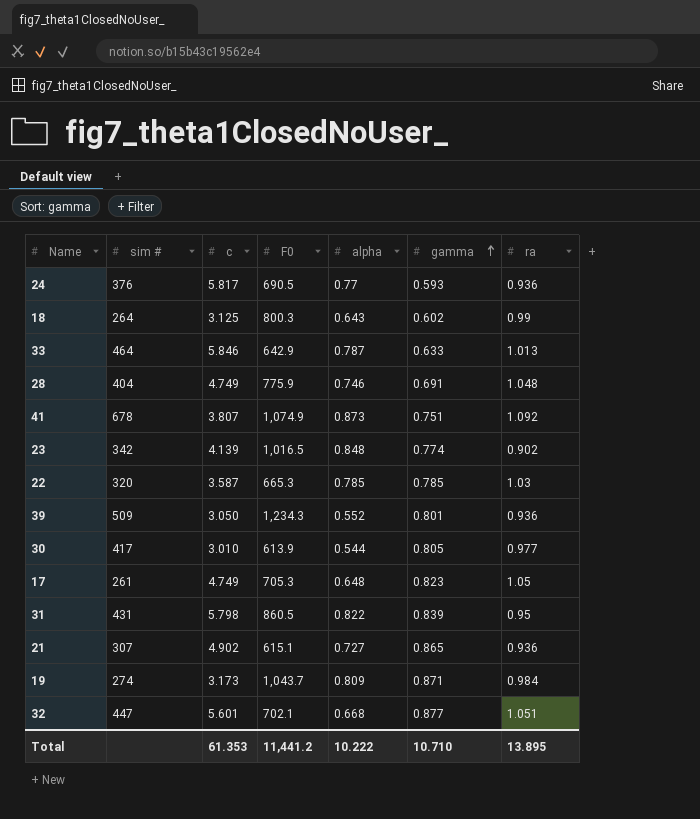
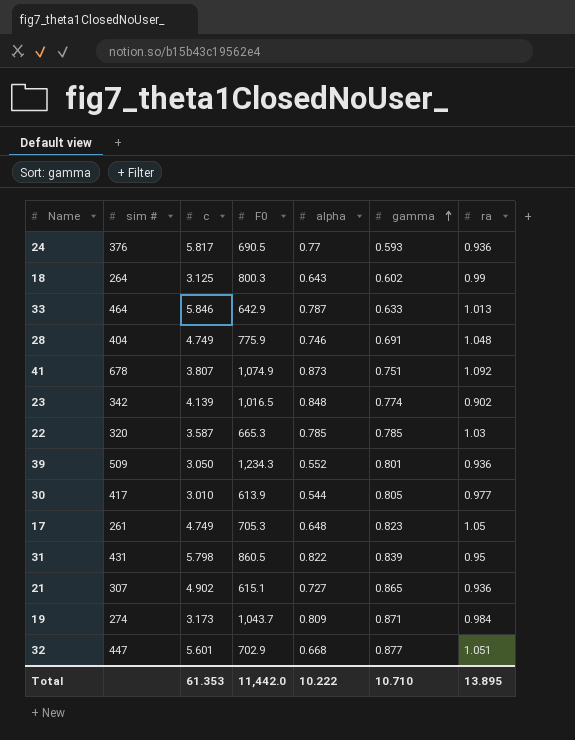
32 | F0: 702.1 -> 702.9
Total | F0: 11,441.2 -> 11,442.0

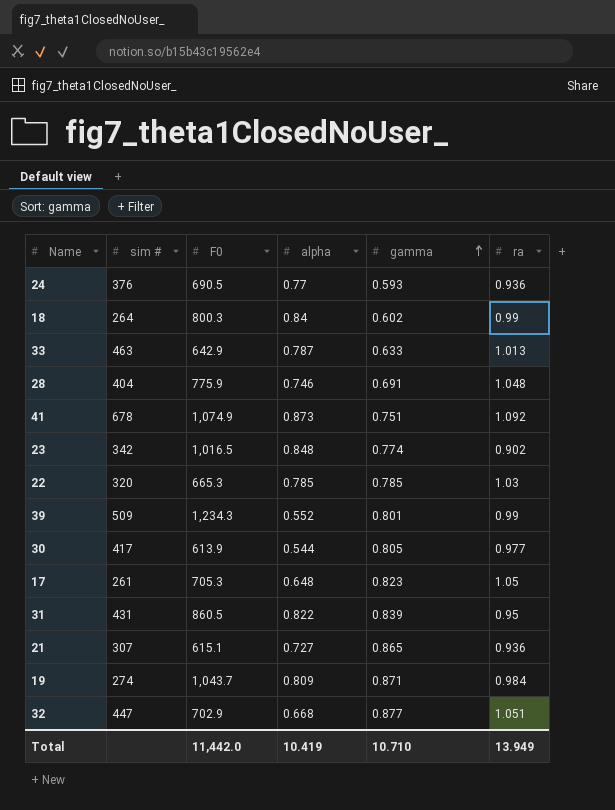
column c | position: 3 -> none
18 | alpha: 0.643 -> 0.84
33 | sim #: 464 -> 463
39 | ra: 0.936 -> 0.99
Total | alpha: 10.222 -> 10.419
Total | ra: 13.895 -> 13.949

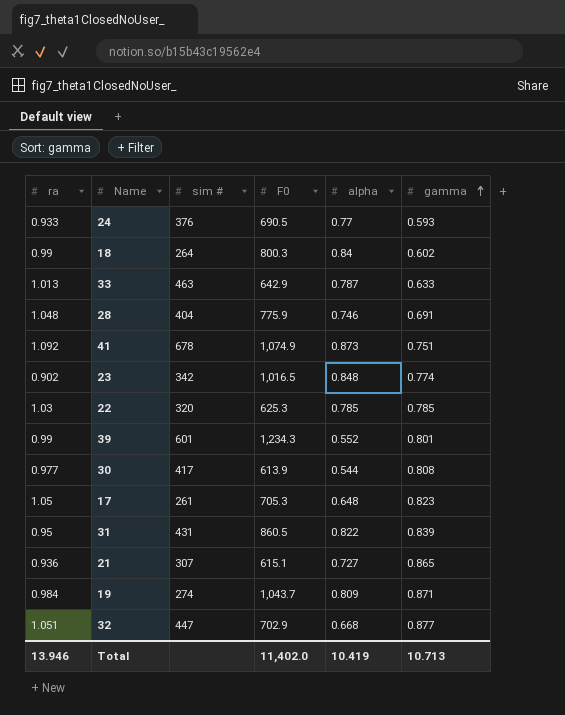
column ra | position: 6 -> 1
24 | ra: 0.936 -> 0.933
22 | F0: 665.3 -> 625.3
39 | sim #: 509 -> 601
30 | gamma: 0.805 -> 0.808
Total | ra: 13.949 -> 13.946
Total | F0: 11,442.0 -> 11,402.0
Total | gamma: 10.710 -> 10.713

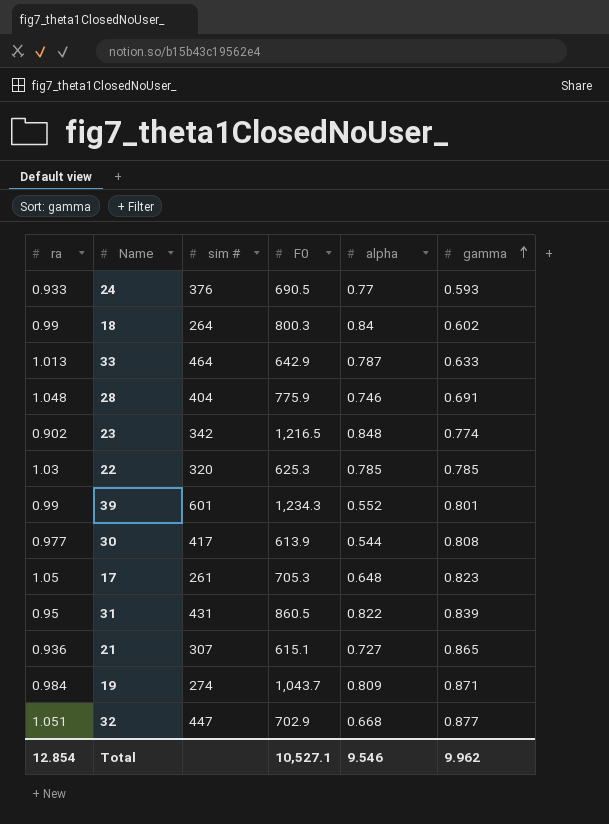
row 41: 1.092 | 678 | 1,074.9 | 0.873 | 0.751 -> none
33 | sim #: 463 -> 464
23 | F0: 1,016.5 -> 1,216.5
Total | ra: 13.946 -> 12.854
Total | F0: 11,402.0 -> 10,527.1
Total | alpha: 10.419 -> 9.546
Total | gamma: 10.713 -> 9.962

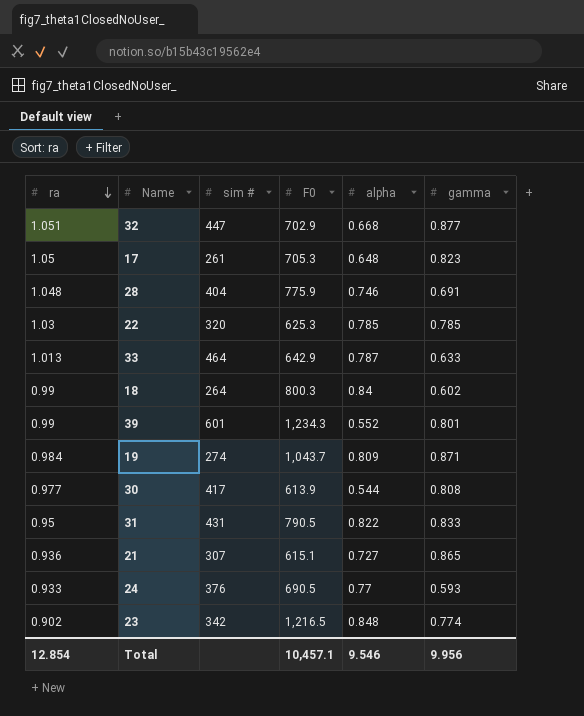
row order: gamma ascending -> ra descending
31 | F0: 860.5 -> 790.5
31 | gamma: 0.839 -> 0.833
Total | F0: 10,527.1 -> 10,457.1
Total | gamma: 9.962 -> 9.956

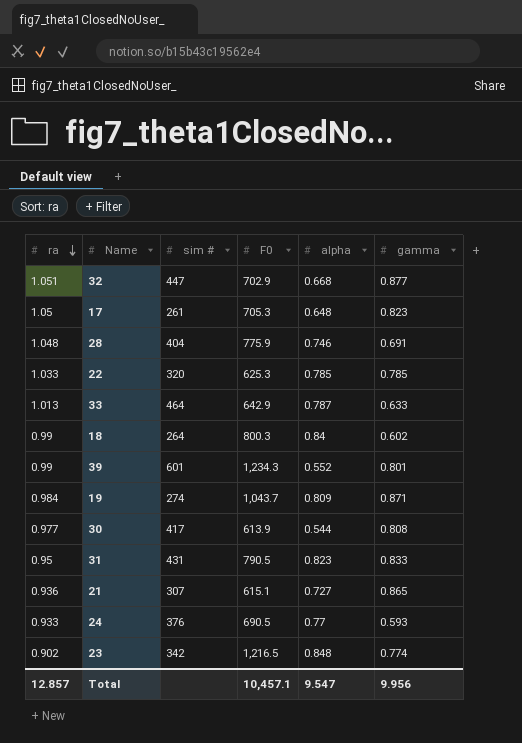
22 | ra: 1.03 -> 1.033
31 | alpha: 0.822 -> 0.823
Total | ra: 12.854 -> 12.857
Total | alpha: 9.546 -> 9.547

